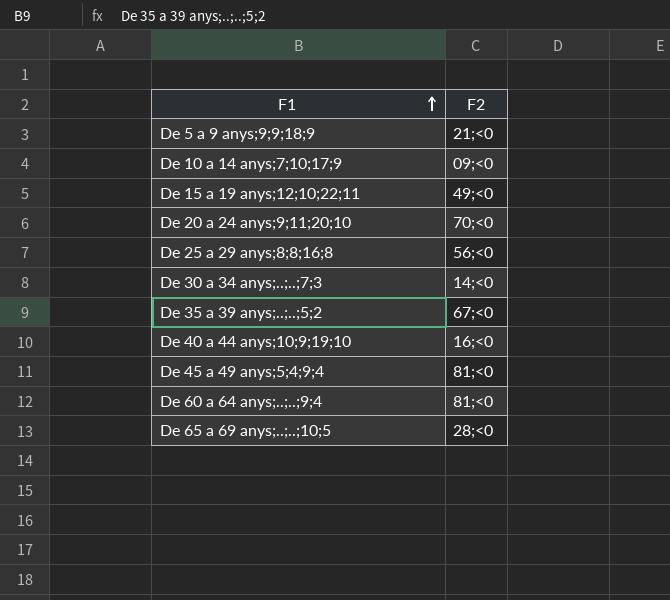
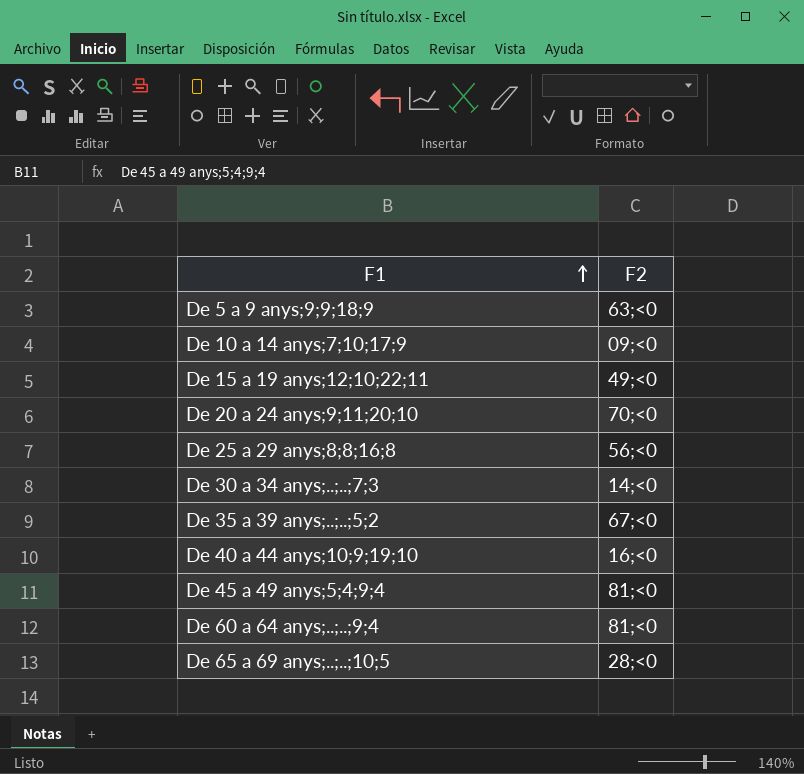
De 5 a 9 anys;9;9;18;9 | F2: 21;<0 -> 63;<0

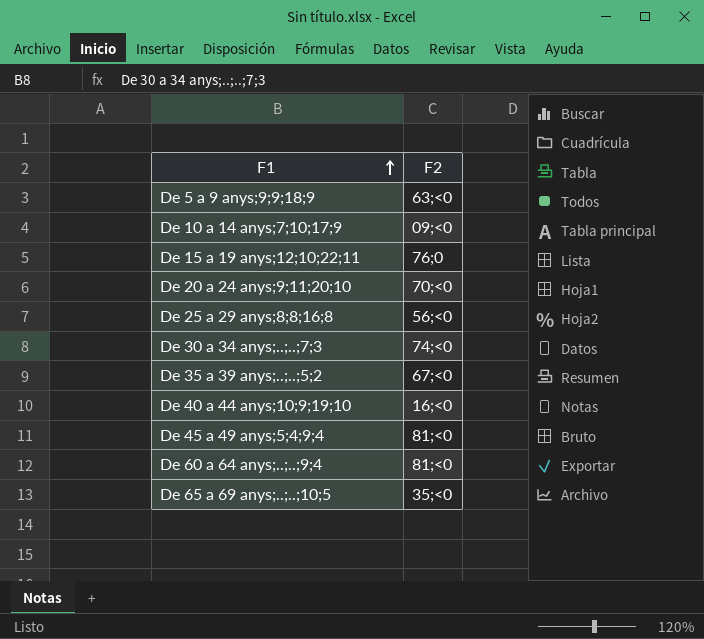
De 15 a 19 anys;12;10;22;11 | F2: 49;<0 -> 76;0
De 30 a 34 anys;..;..;7;3 | F2: 14;<0 -> 74;<0
De 65 a 69 anys;..;..;10;5 | F2: 28;<0 -> 35;<0

